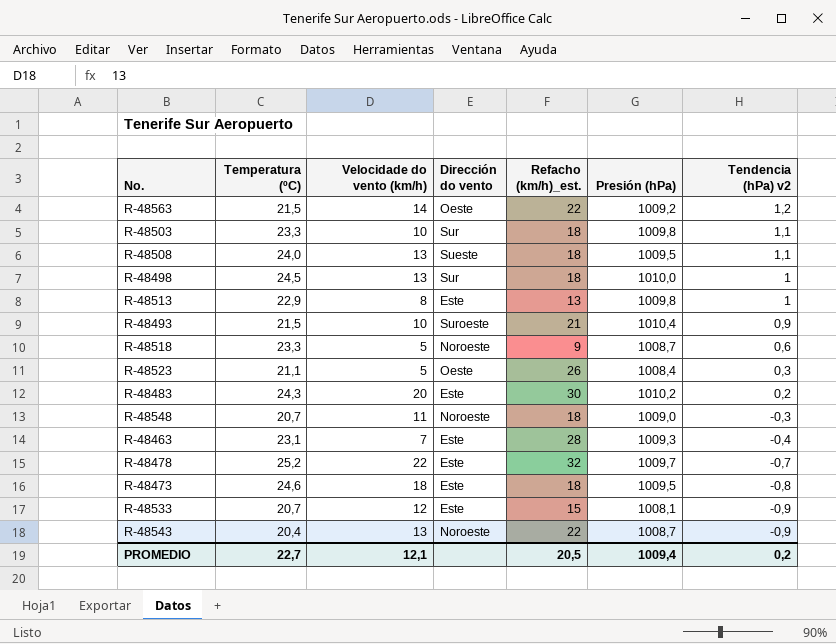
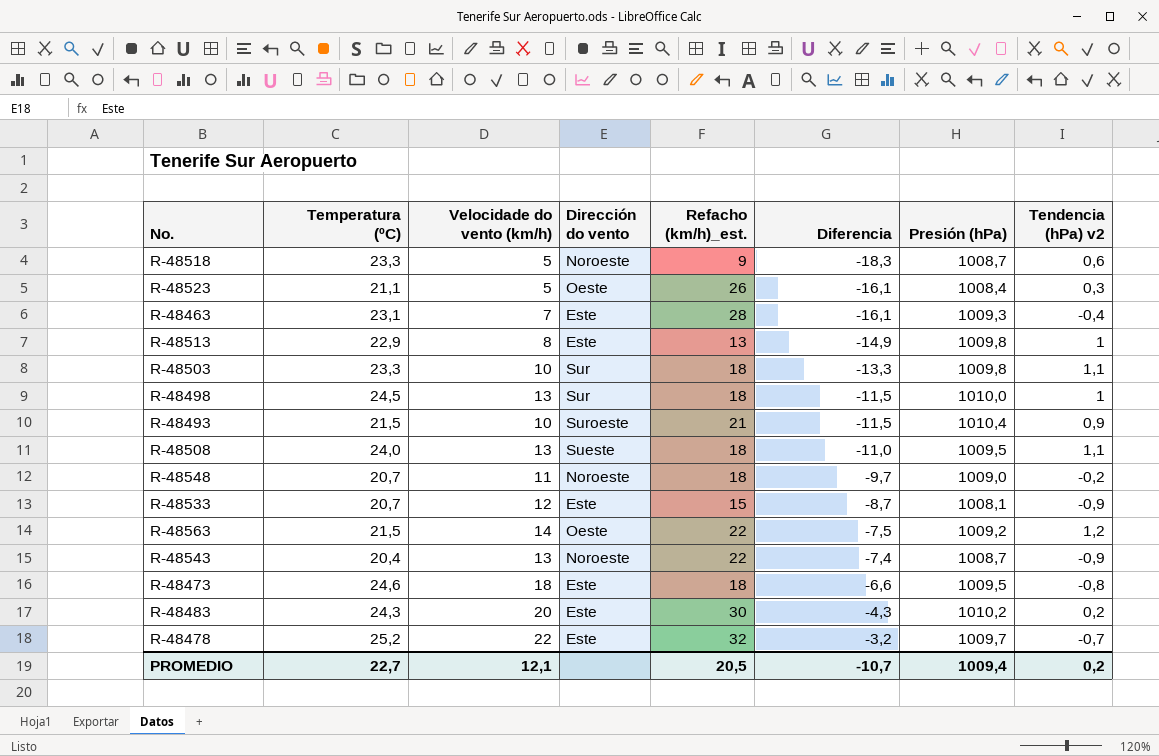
row order: Tendencia (hPa) v2 descending -> Diferencia ascending
column Diferencia | formula: none -> [Velocidade do vento (km/h)] - [Temperatura (ºC)]
R-48548 | Tendencia (hPa) v2: -0,3 -> -0,2

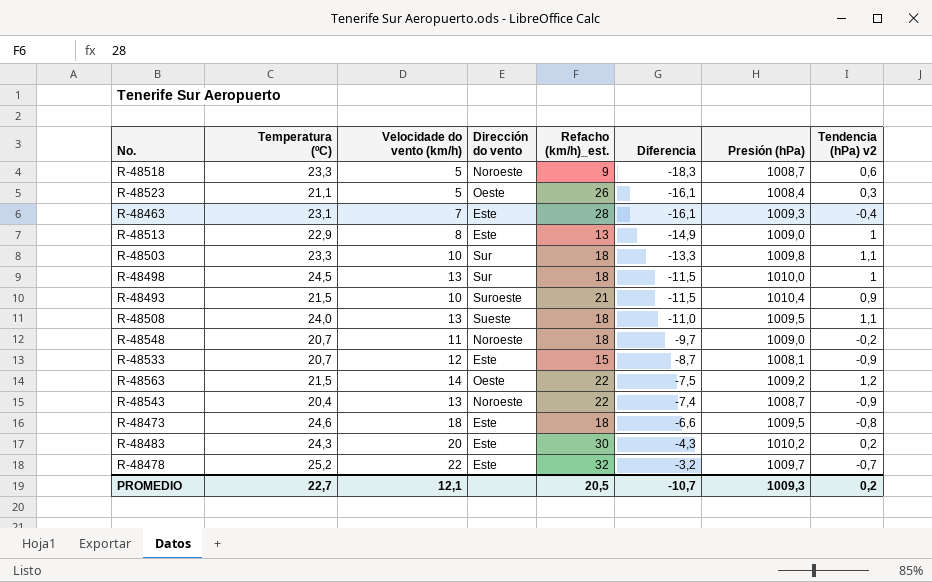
R-48513 | Presión (hPa): 1009,8 -> 1009,0
PROMEDIO | Presión (hPa): 1009,4 -> 1009,3

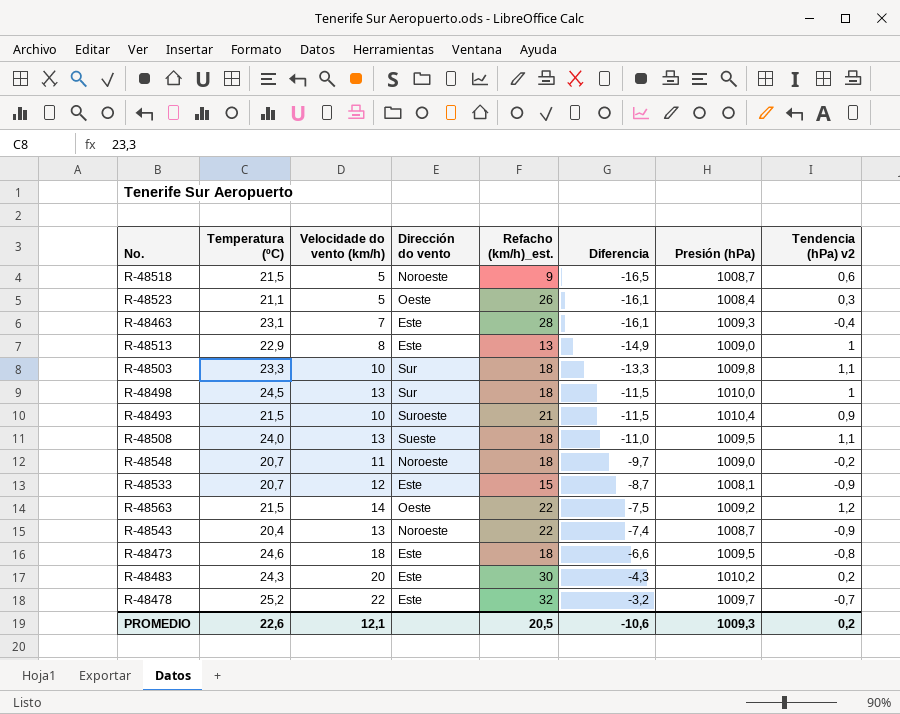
R-48518 | Temperatura (ºC): 23,3 -> 21,5
R-48518 | Diferencia: -18,3 -> -16,5
PROMEDIO | Temperatura (ºC): 22,7 -> 22,6
PROMEDIO | Diferencia: -10,7 -> -10,6

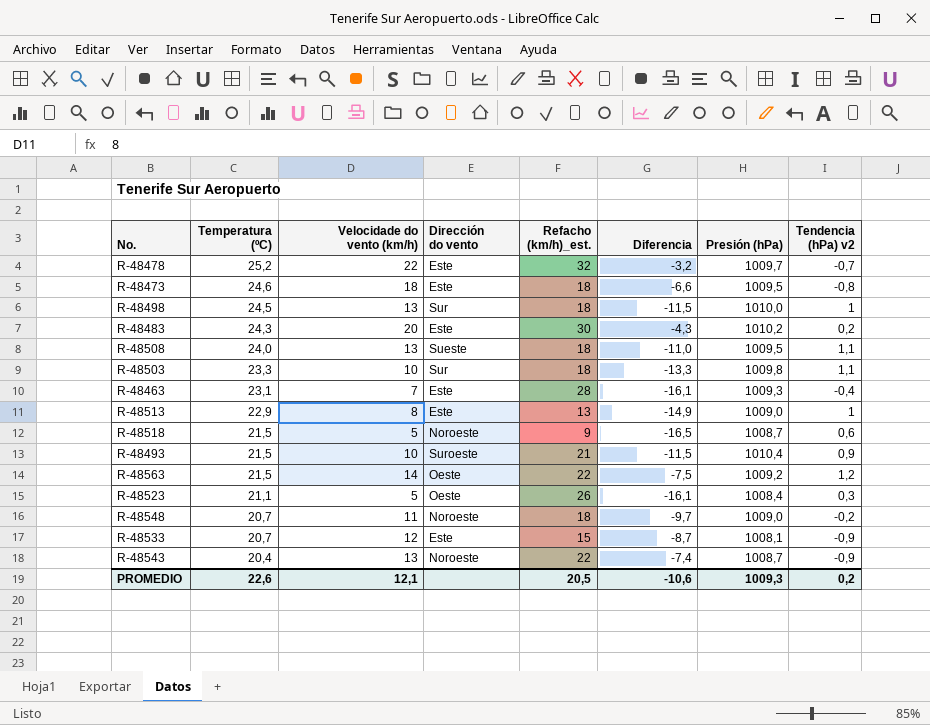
row order: Diferencia ascending -> Temperatura (ºC) descending

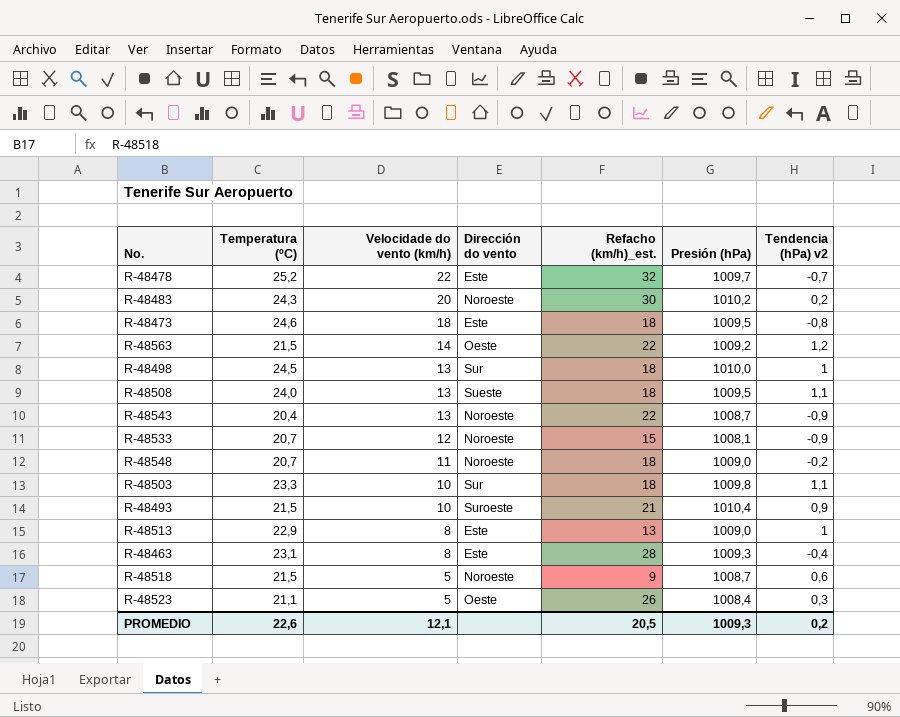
row order: Temperatura (ºC) descending -> Velocidade do vento (km/h) descending
column Diferencia | formula: [Velocidade do vento (km/h)] - [Temperatura (ºC)] -> none
R-48483 | Dirección do vento: Este -> Noroeste
R-48533 | Dirección do vento: Este -> Noroeste
R-48463 | Velocidade do vento (km/h): 7 -> 8

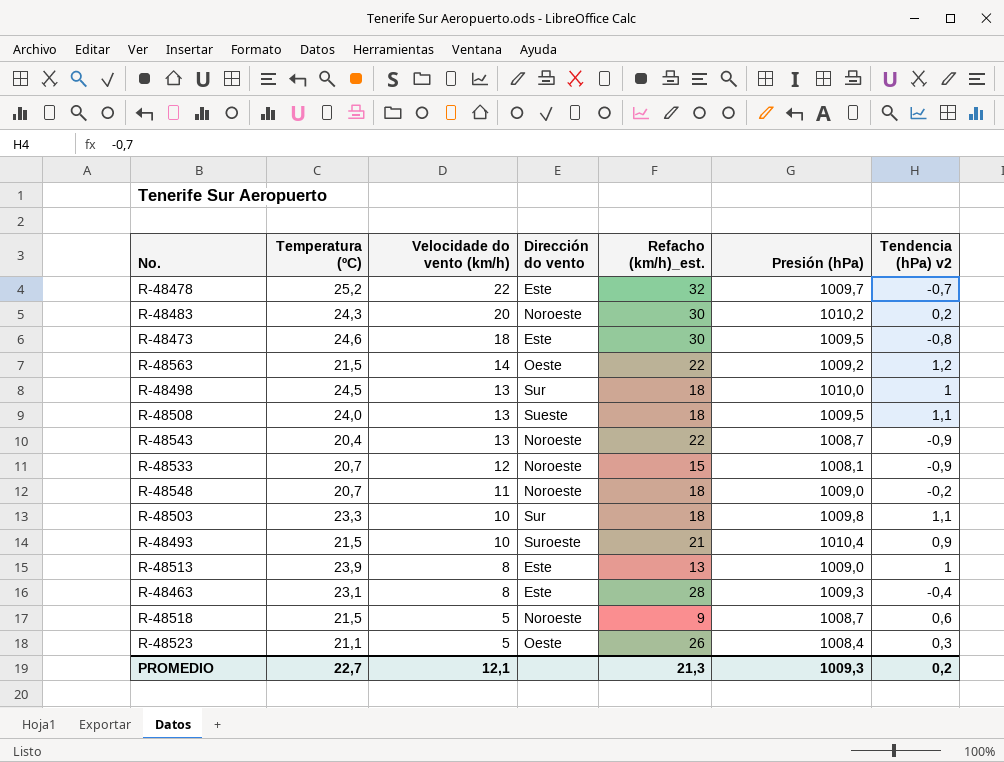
R-48473 | Refacho (km/h)_est.: 18 -> 30
R-48513 | Temperatura (ºC): 22,9 -> 23,9
PROMEDIO | Temperatura (ºC): 22,6 -> 22,7
PROMEDIO | Refacho (km/h)_est.: 20,5 -> 21,3

